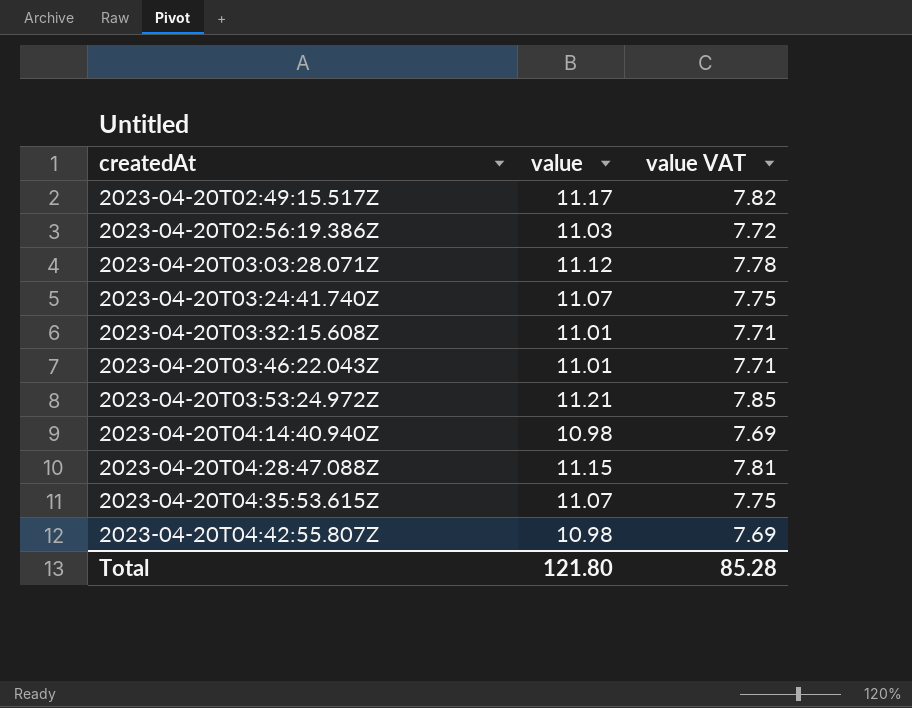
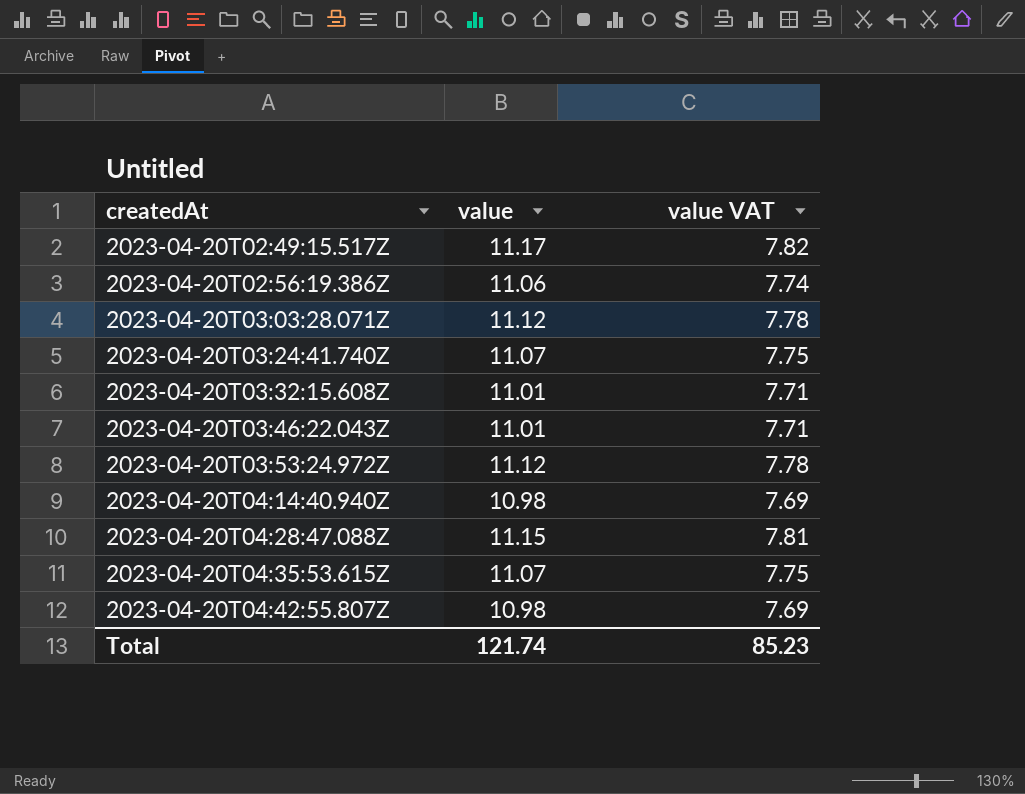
2023-04-20T02:56:19.386Z | value: 11.03 -> 11.06
2023-04-20T02:56:19.386Z | value VAT: 7.72 -> 7.74
2023-04-20T03:53:24.972Z | value: 11.21 -> 11.12
2023-04-20T03:53:24.972Z | value VAT: 7.85 -> 7.78
Total | value: 121.80 -> 121.74
Total | value VAT: 85.28 -> 85.23

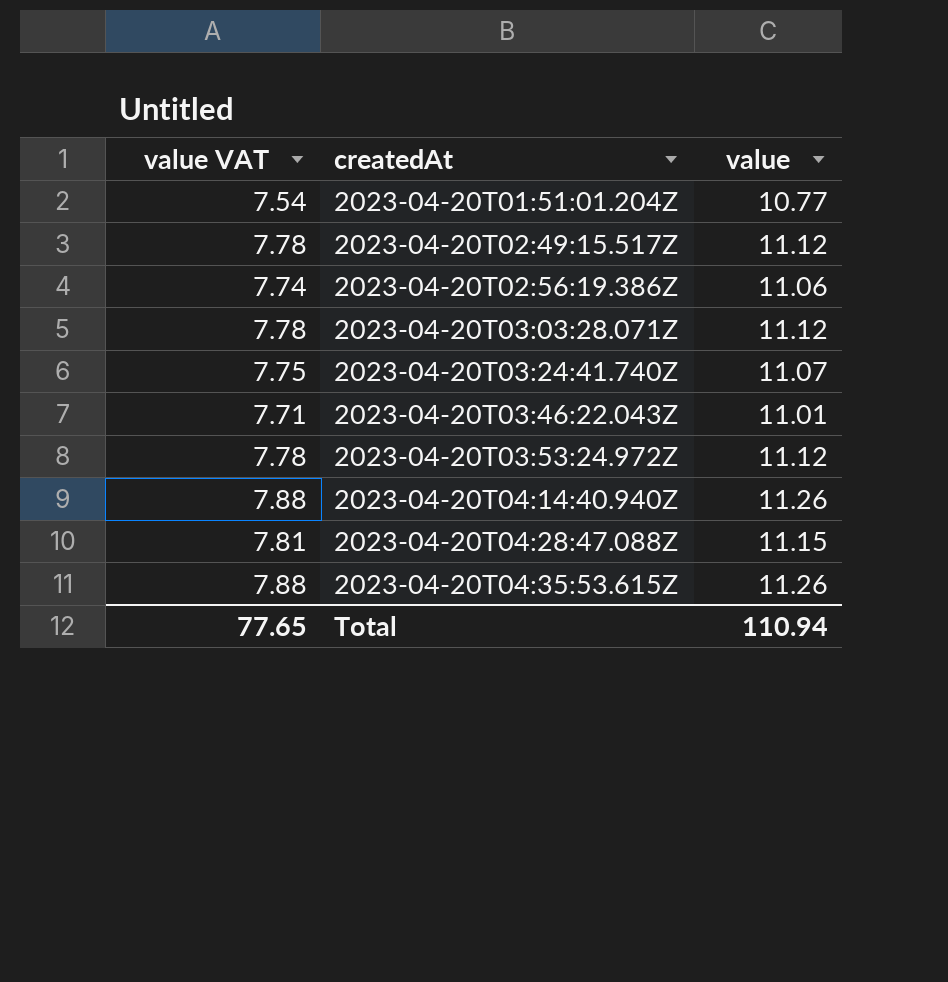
column value VAT | position: 3 -> 1
row 2023-04-20T03:32:15.608Z: 11.01 | 7.71 -> none
row 2023-04-20T04:42:55.807Z: 10.98 | 7.69 -> none
row 2023-04-20T01:51:01.204Z: none -> 7.54 | 10.77
2023-04-20T02:49:15.517Z | value VAT: 7.82 -> 7.78
2023-04-20T02:49:15.517Z | value: 11.17 -> 11.12
2023-04-20T04:14:40.940Z | value VAT: 7.69 -> 7.88
2023-04-20T04:14:40.940Z | value: 10.98 -> 11.26
2023-04-20T04:35:53.615Z | value VAT: 7.75 -> 7.88
2023-04-20T04:35:53.615Z | value: 11.07 -> 11.26
Total | value VAT: 85.23 -> 77.65
Total | value: 121.74 -> 110.94

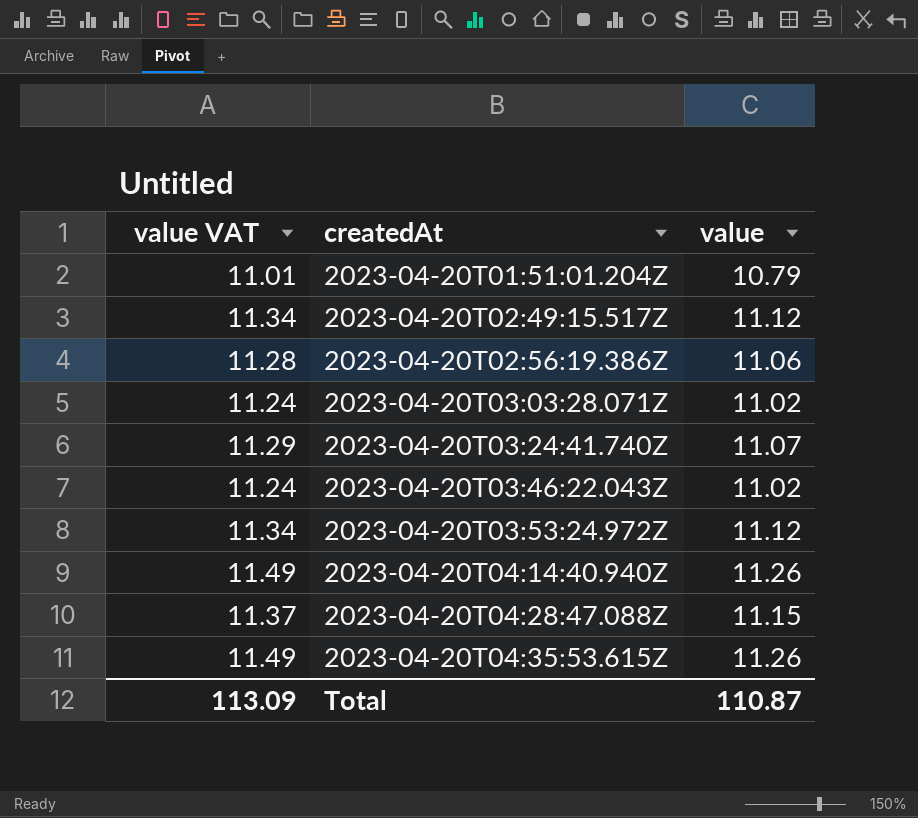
column value VAT | formula: [value] * 0.7 -> [value] * 1.02
2023-04-20T01:51:01.204Z | value: 10.77 -> 10.79
2023-04-20T03:03:28.071Z | value: 11.12 -> 11.02
2023-04-20T03:46:22.043Z | value: 11.01 -> 11.02
Total | value VAT: 77.65 -> 113.09
Total | value: 110.94 -> 110.87

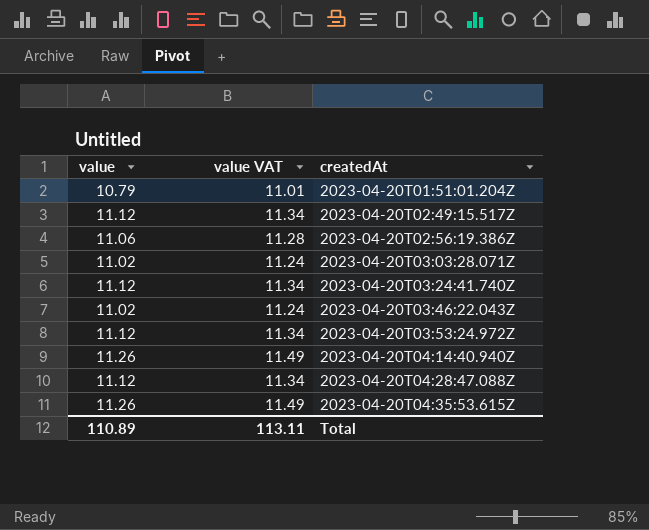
column value | position: 3 -> 1
2023-04-20T03:24:41.740Z | value: 11.07 -> 11.12
2023-04-20T03:24:41.740Z | value VAT: 11.29 -> 11.34
2023-04-20T04:28:47.088Z | value: 11.15 -> 11.12
2023-04-20T04:28:47.088Z | value VAT: 11.37 -> 11.34
Total | value: 110.87 -> 110.89
Total | value VAT: 113.09 -> 113.11

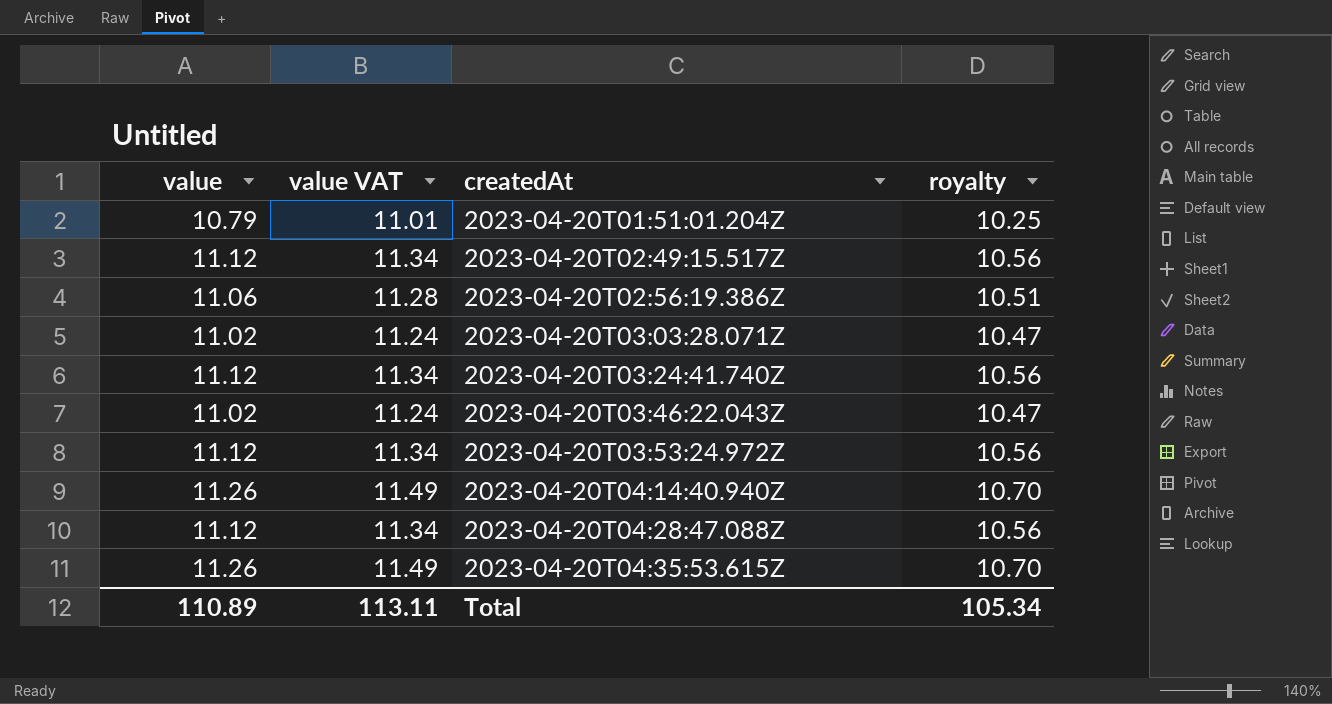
column royalty | formula: none -> [value] * 0.95

